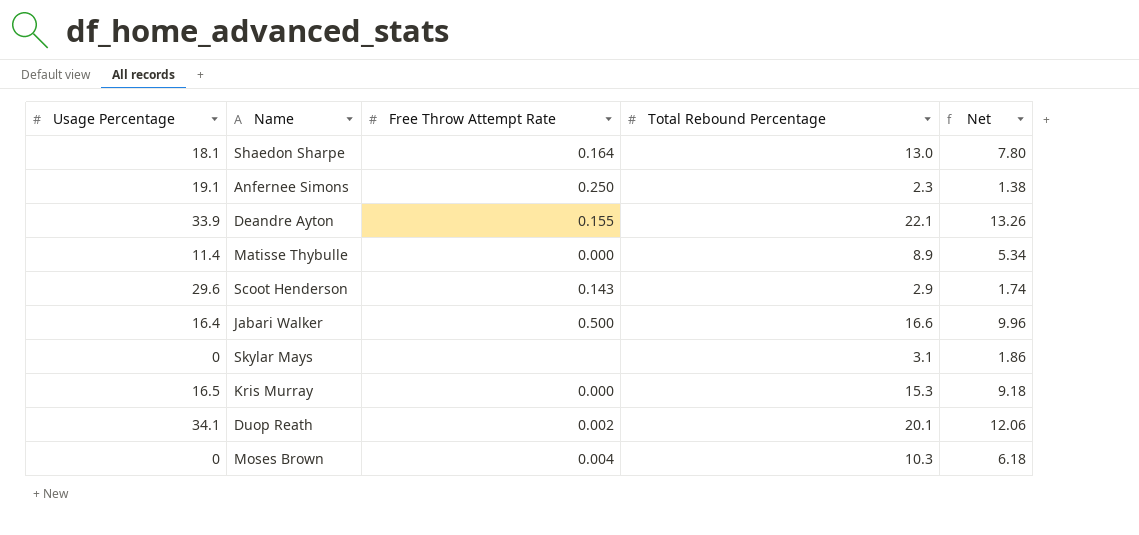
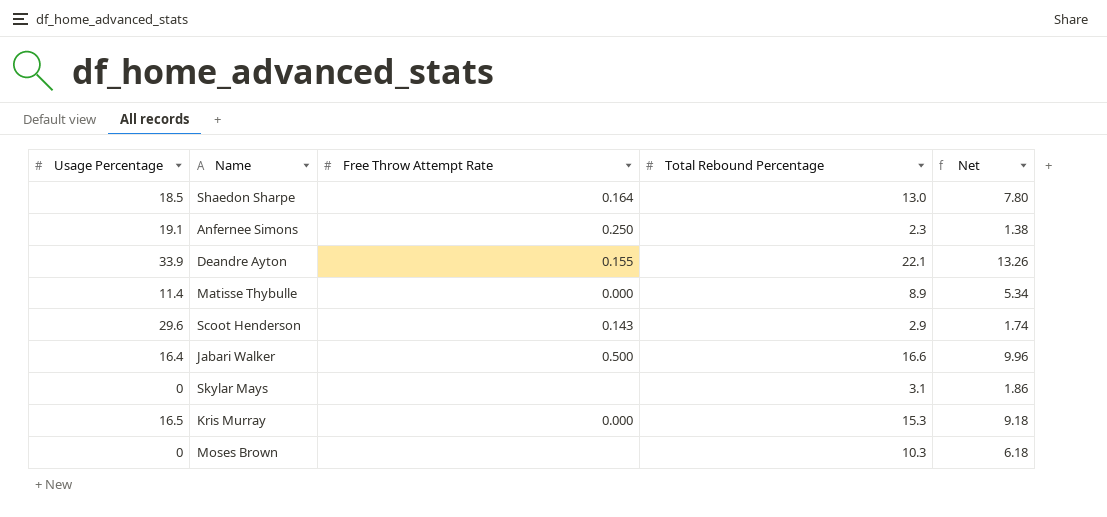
row Duop Reath: 34.1 | 0.002 | 20.1 | 12.06 -> none
Shaedon Sharpe | Usage Percentage: 18.1 -> 18.5
Moses Brown | Free Throw Attempt Rate: 0.004 -> none

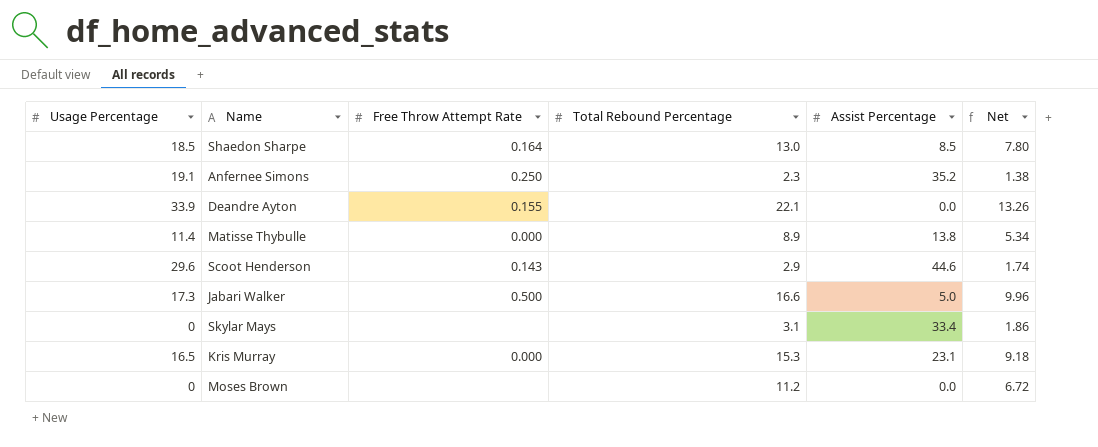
column Assist Percentage | position: none -> 5
Jabari Walker | Usage Percentage: 16.4 -> 17.3
Moses Brown | Total Rebound Percentage: 10.3 -> 11.2
Moses Brown | Net: 6.18 -> 6.72

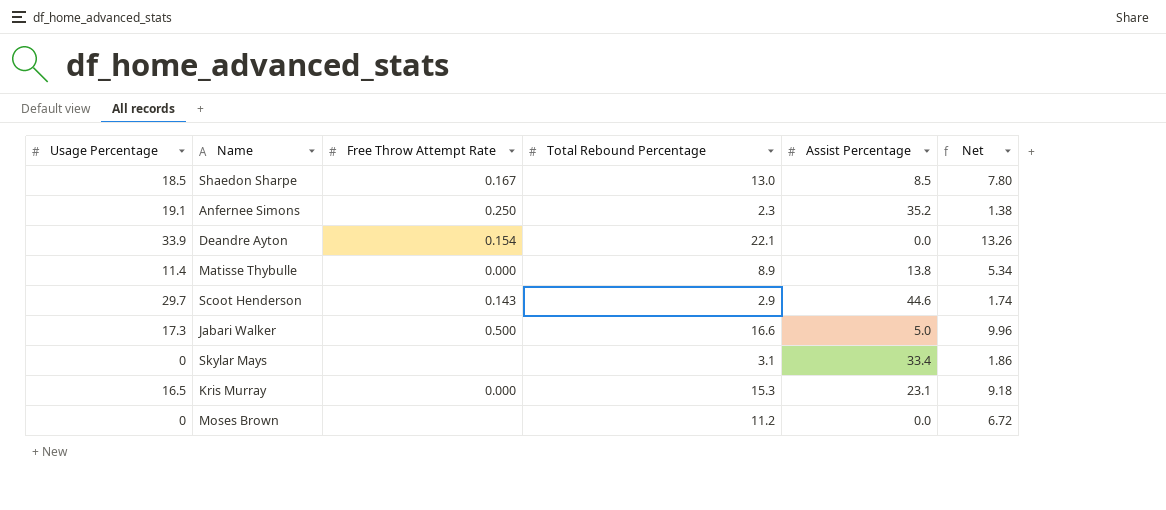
Shaedon Sharpe | Free Throw Attempt Rate: 0.164 -> 0.167
Deandre Ayton | Free Throw Attempt Rate: 0.155 -> 0.154
Scoot Henderson | Usage Percentage: 29.6 -> 29.7

